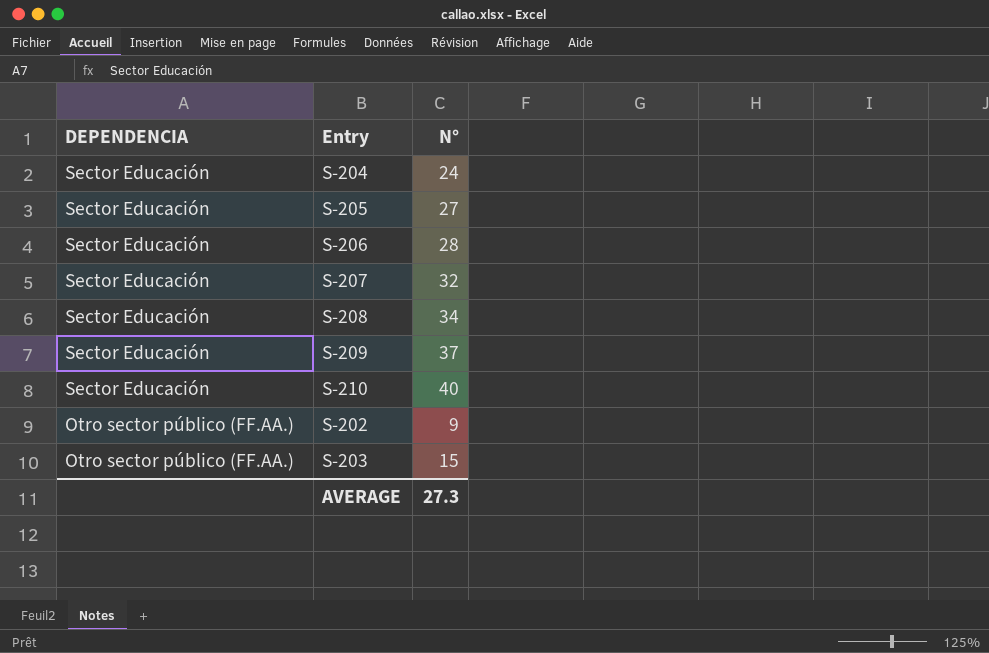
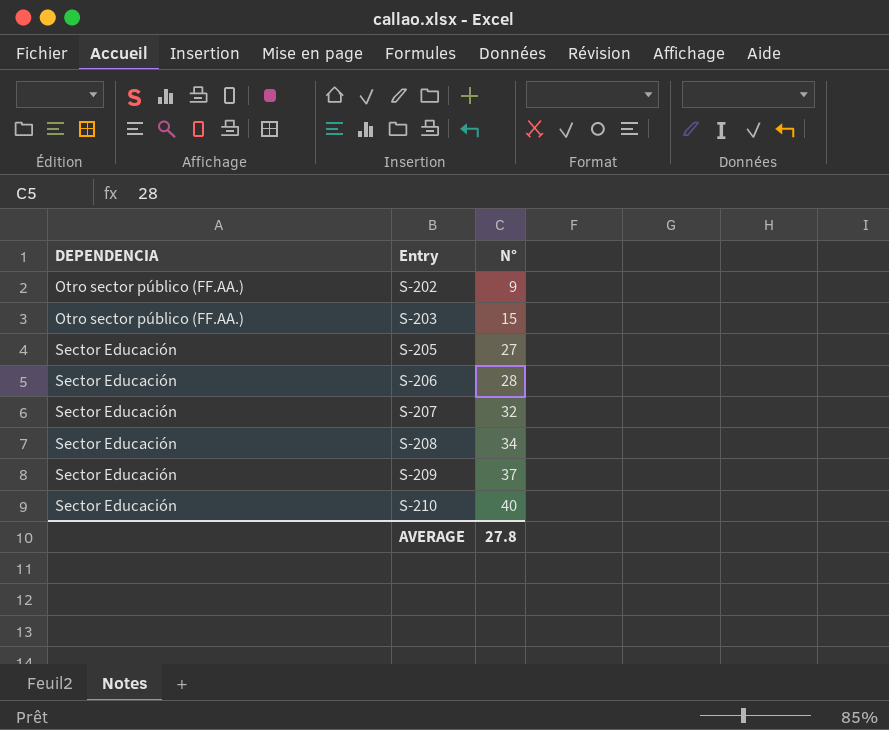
row order: DEPENDENCIA descending -> DEPENDENCIA ascending
row S-204: Sector Educación | 24 -> none
AVERAGE | N°: 27.3 -> 27.8

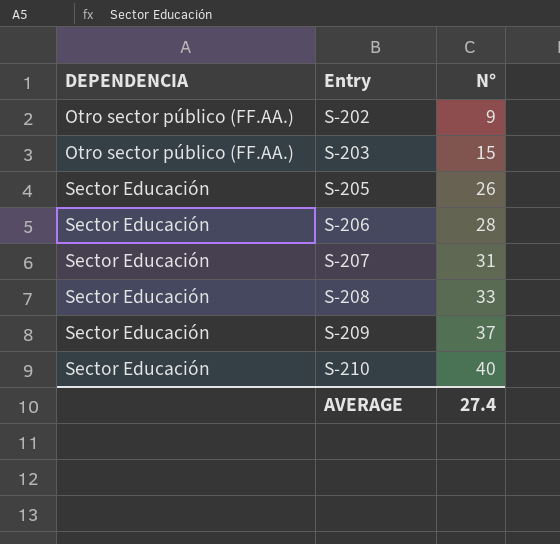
S-205 | N°: 27 -> 26
S-207 | N°: 32 -> 31
S-208 | N°: 34 -> 33
AVERAGE | N°: 27.8 -> 27.4

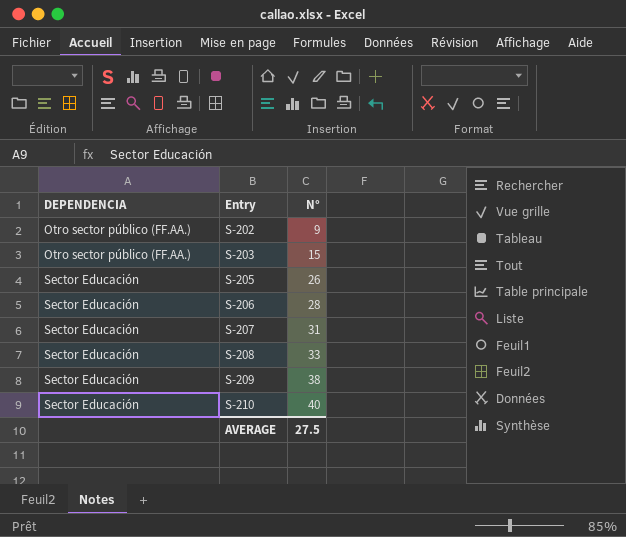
S-209 | N°: 37 -> 38
AVERAGE | N°: 27.4 -> 27.5

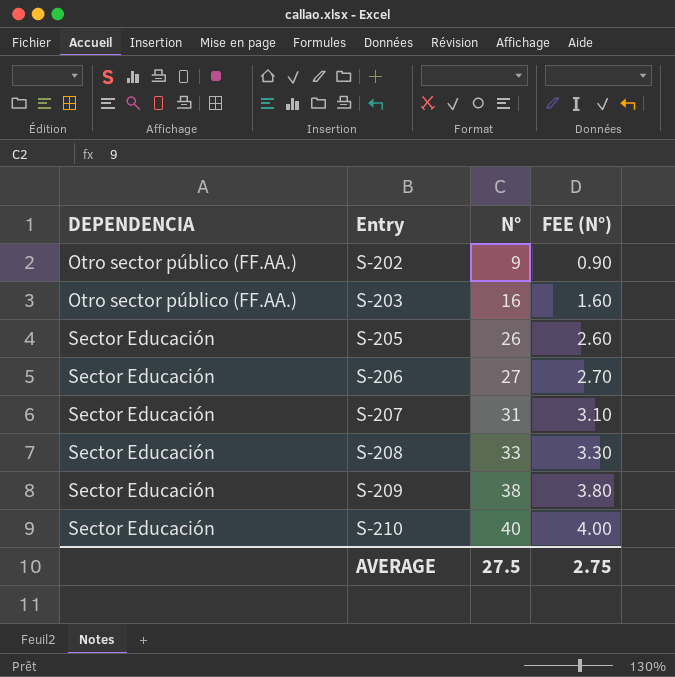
column FEE (N°) | formula: none -> [N°] * 0.1
S-203 | N°: 15 -> 16
S-206 | N°: 28 -> 27

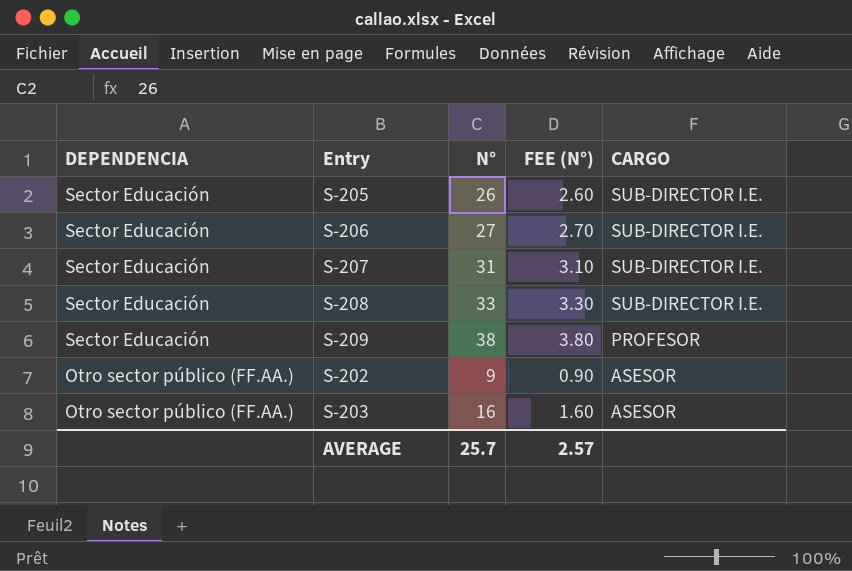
row order: DEPENDENCIA ascending -> DEPENDENCIA descending
column CARGO | position: none -> 5
row S-210: Sector Educación | 40 | 4.00 -> none
AVERAGE | N°: 27.5 -> 25.7
AVERAGE | FEE (N°): 2.75 -> 2.57

